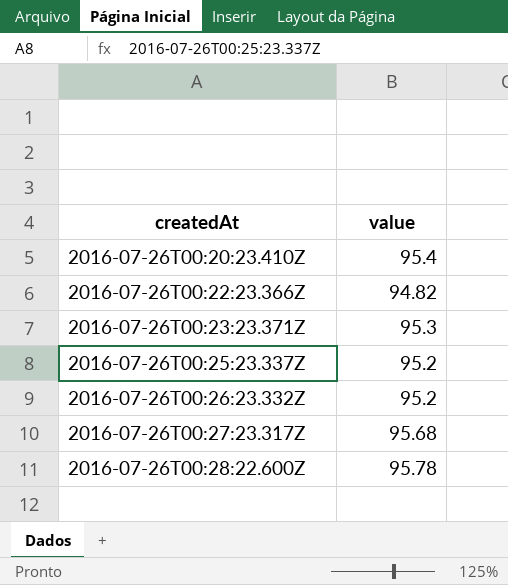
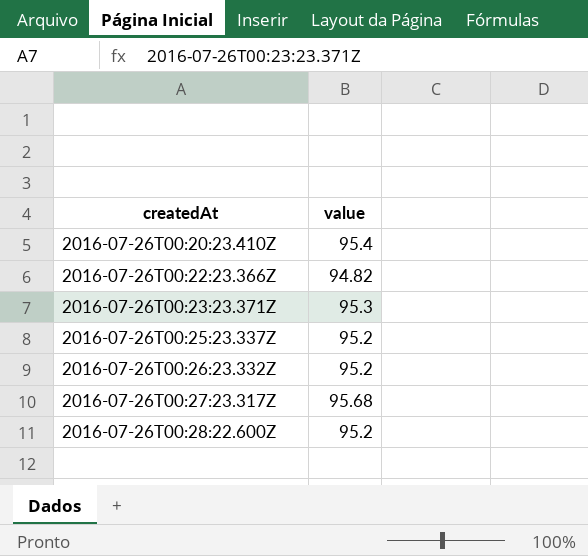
2016-07-26T00:28:22.600Z | value: 95.78 -> 95.2

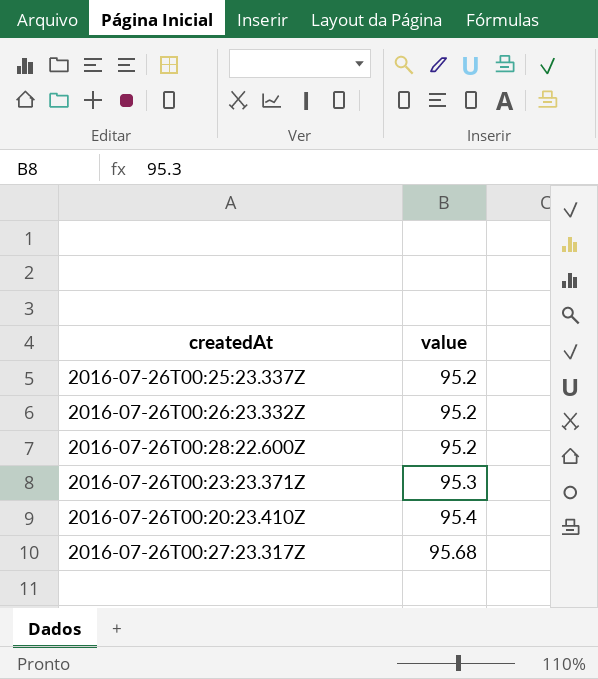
row order: createdAt ascending -> value ascending
row 2016-07-26T00:22:23.366Z: 94.82 -> none

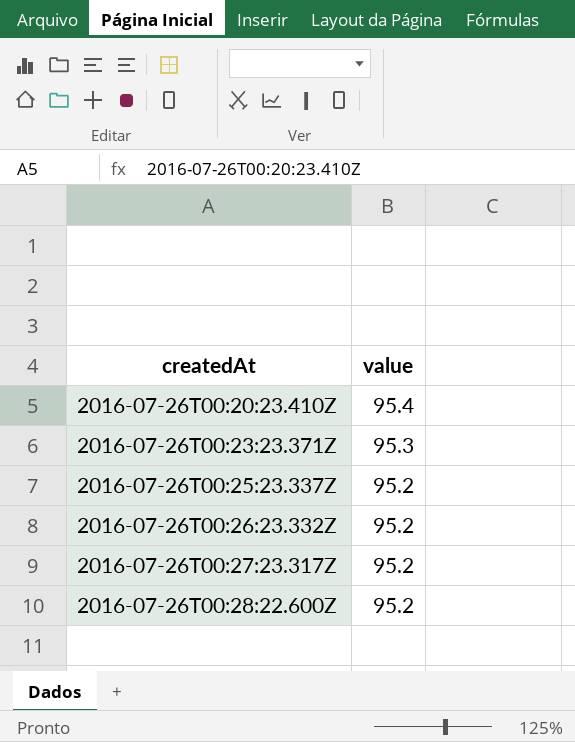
row order: value ascending -> createdAt ascending
2016-07-26T00:27:23.317Z | value: 95.68 -> 95.2

